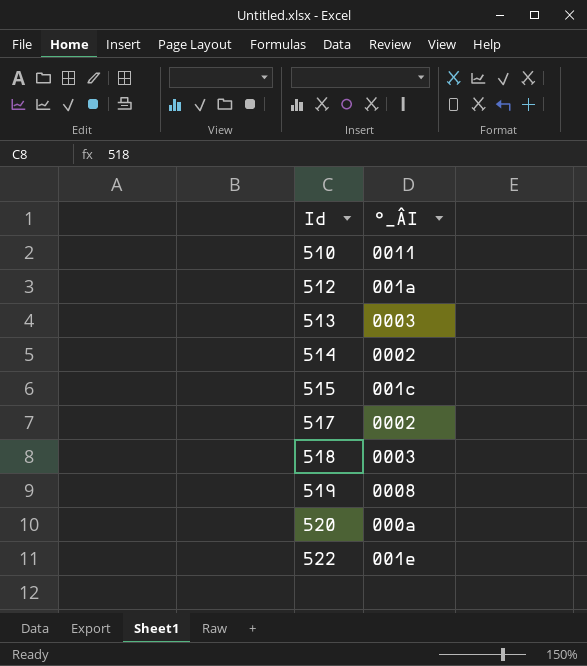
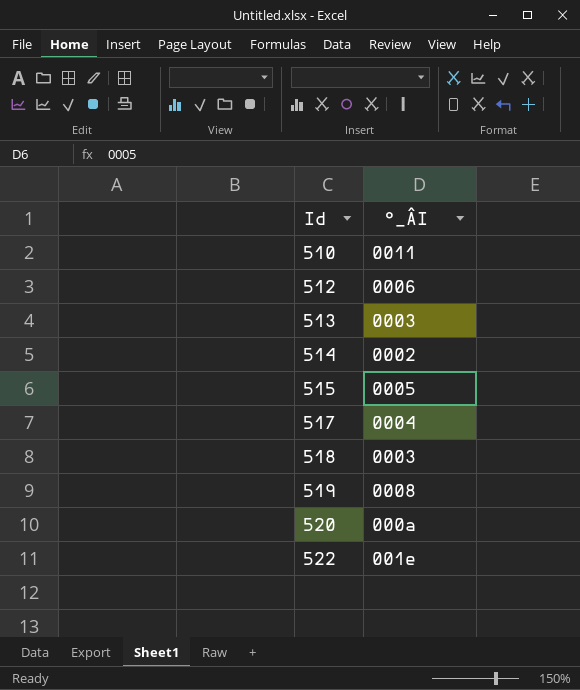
512 | °_ÂI: 001a -> 0006
515 | °_ÂI: 001c -> 0005
517 | °_ÂI: 0002 -> 0004

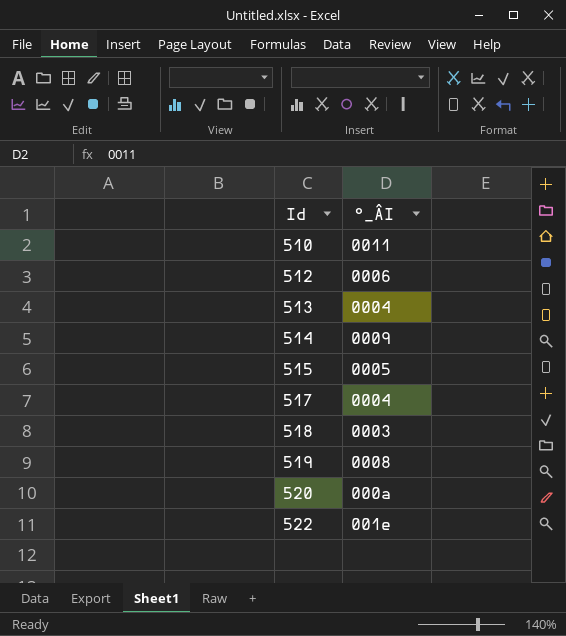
513 | °_ÂI: 0003 -> 0004
514 | °_ÂI: 0002 -> 0009

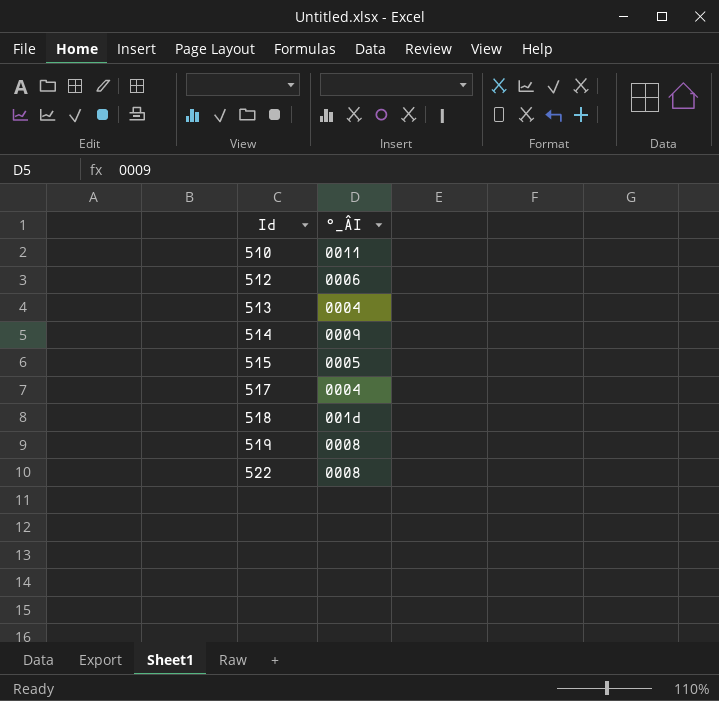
row 520: 000a -> none
518 | °_ÂI: 0003 -> 001d
522 | °_ÂI: 001e -> 0008

